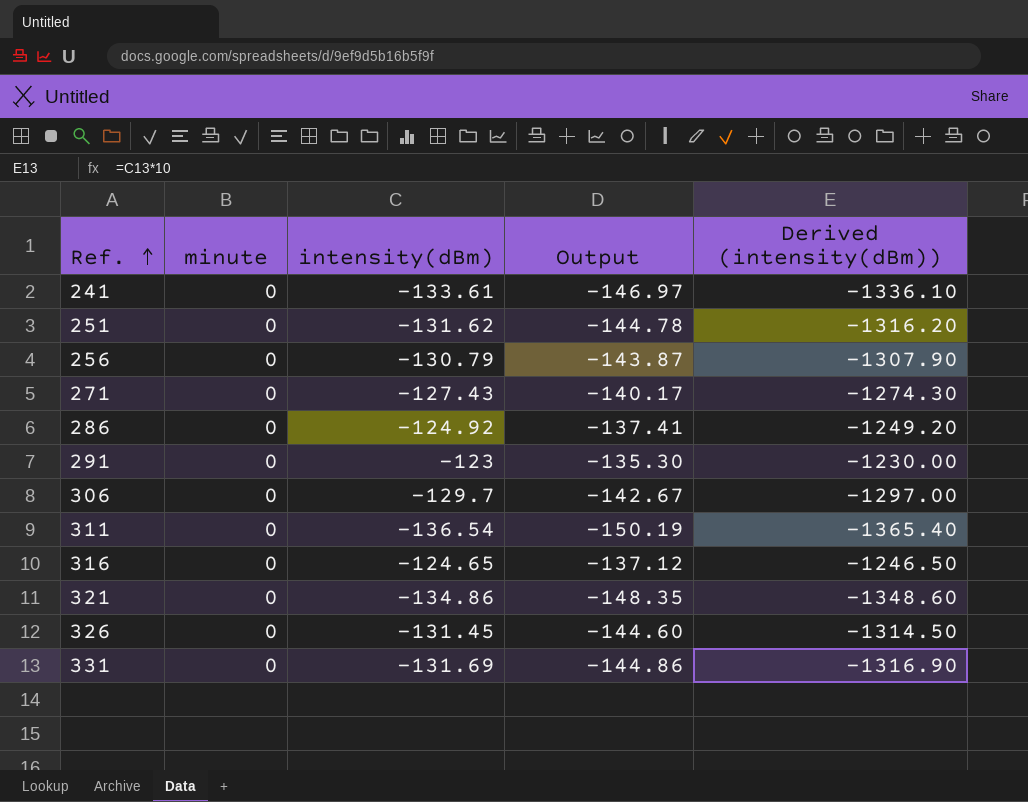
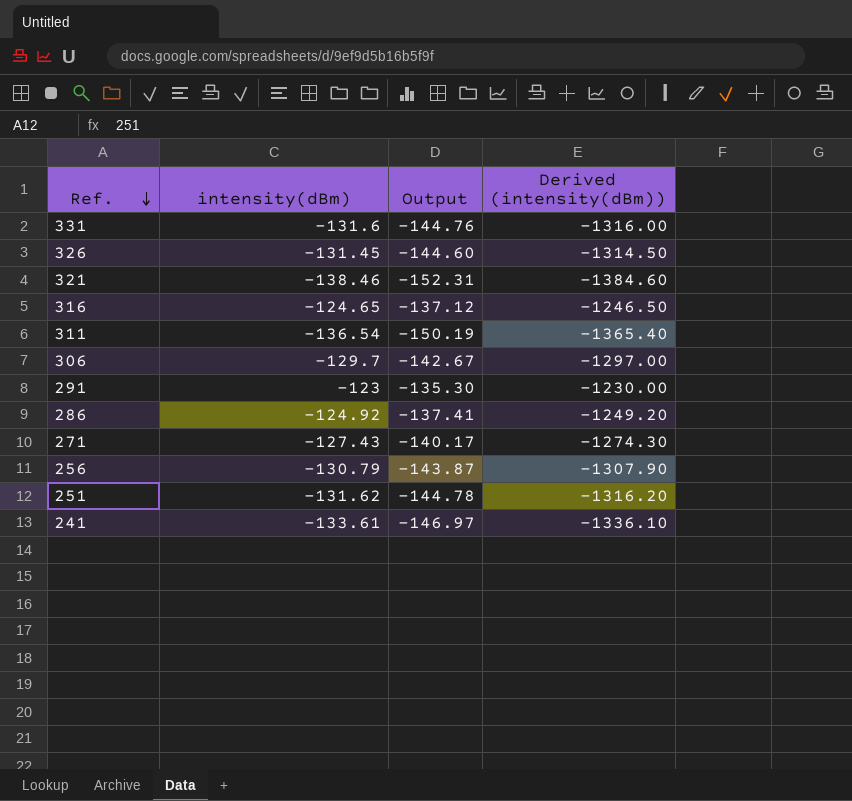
row order: Ref. ascending -> Ref. descending
column minute | position: 2 -> none
331 | intensity(dBm): -131.69 -> -131.6
331 | Output: -144.86 -> -144.76
331 | Derived (intensity(dBm)): -1316.90 -> -1316.00
321 | intensity(dBm): -134.86 -> -138.46
321 | Output: -148.35 -> -152.31
321 | Derived (intensity(dBm)): -1348.60 -> -1384.60

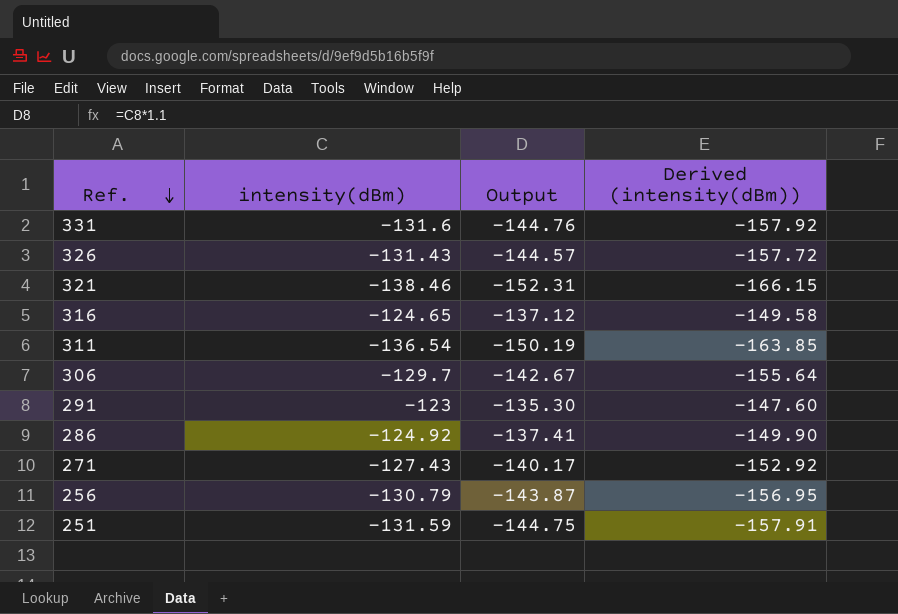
column Derived (intensity(dBm)) | formula: [intensity(dBm)] * 10 -> [intensity(dBm)] * 1.2
row 241: -133.61 | -146.97 | -1336.10 -> none
326 | intensity(dBm): -131.45 -> -131.43
326 | Output: -144.60 -> -144.57
251 | intensity(dBm): -131.62 -> -131.59
251 | Output: -144.78 -> -144.75

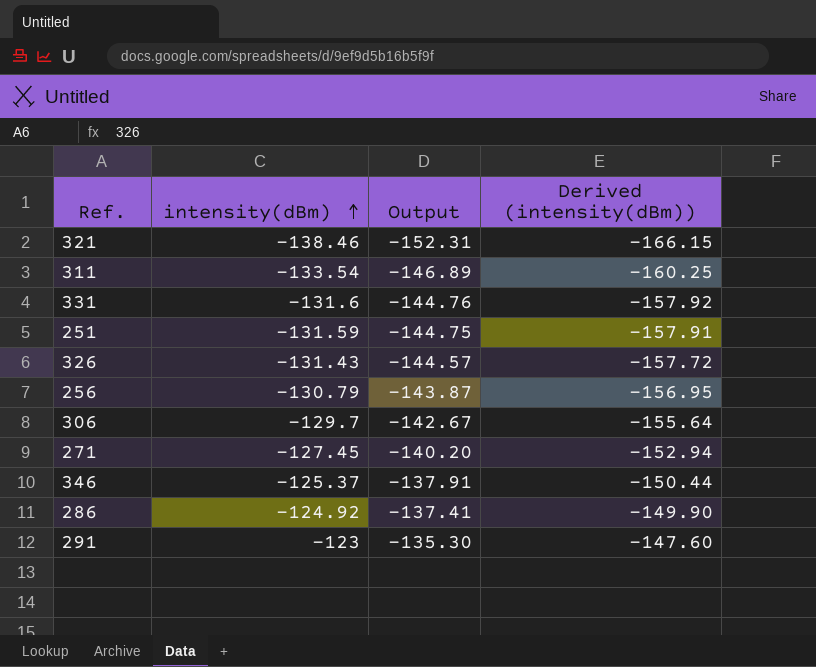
row order: Ref. descending -> intensity(dBm) ascending
row 316: -124.65 | -137.12 | -149.58 -> none
311 | intensity(dBm): -136.54 -> -133.54
311 | Output: -150.19 -> -146.89
311 | Derived (intensity(dBm)): -163.85 -> -160.25
271 | intensity(dBm): -127.43 -> -127.45
271 | Output: -140.17 -> -140.20
271 | Derived (intensity(dBm)): -152.92 -> -152.94
row 346: none -> -125.37 | -137.91 | -150.44

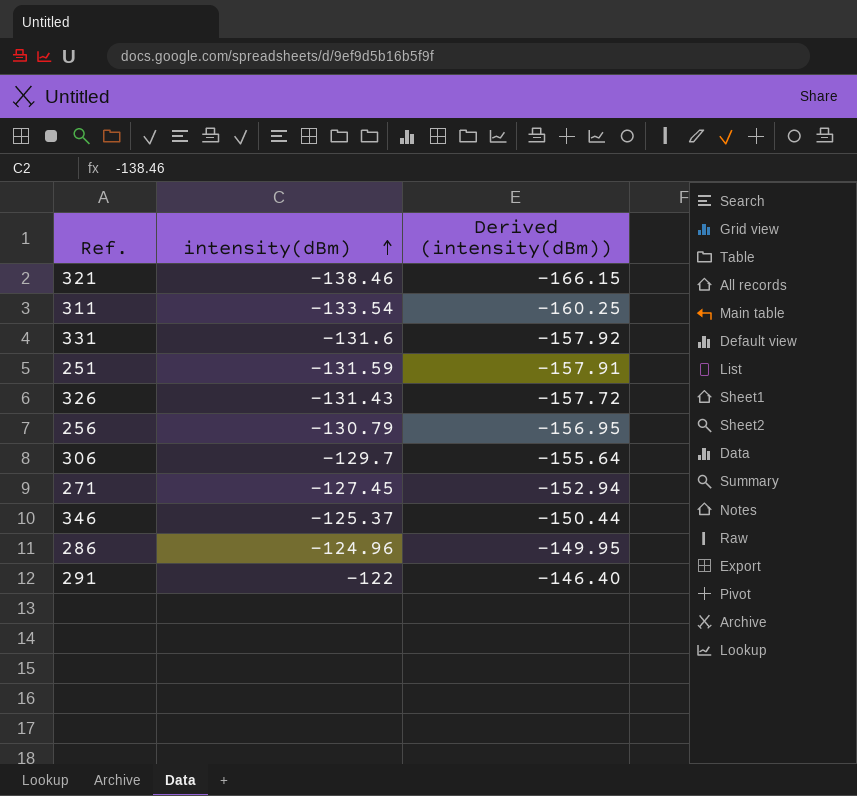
column Output | formula: [intensity(dBm)] * 1.1 -> none
286 | intensity(dBm): -124.92 -> -124.96
286 | Derived (intensity(dBm)): -149.90 -> -149.95
291 | intensity(dBm): -123 -> -122
291 | Derived (intensity(dBm)): -147.60 -> -146.40

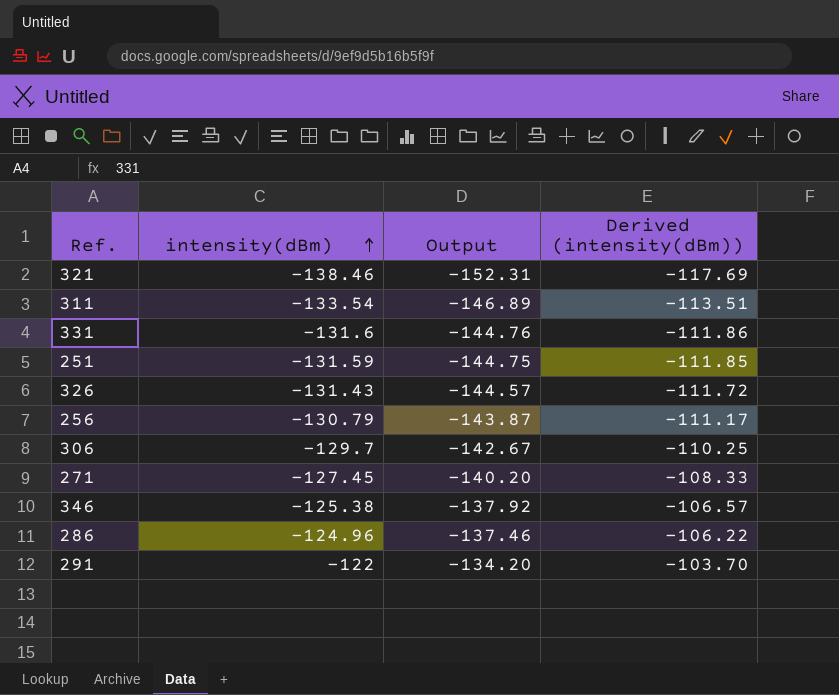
column Output | formula: none -> [intensity(dBm)] * 1.1
column Derived (intensity(dBm)) | formula: [intensity(dBm)] * 1.2 -> [intensity(dBm)] * 0.85
346 | intensity(dBm): -125.37 -> -125.38

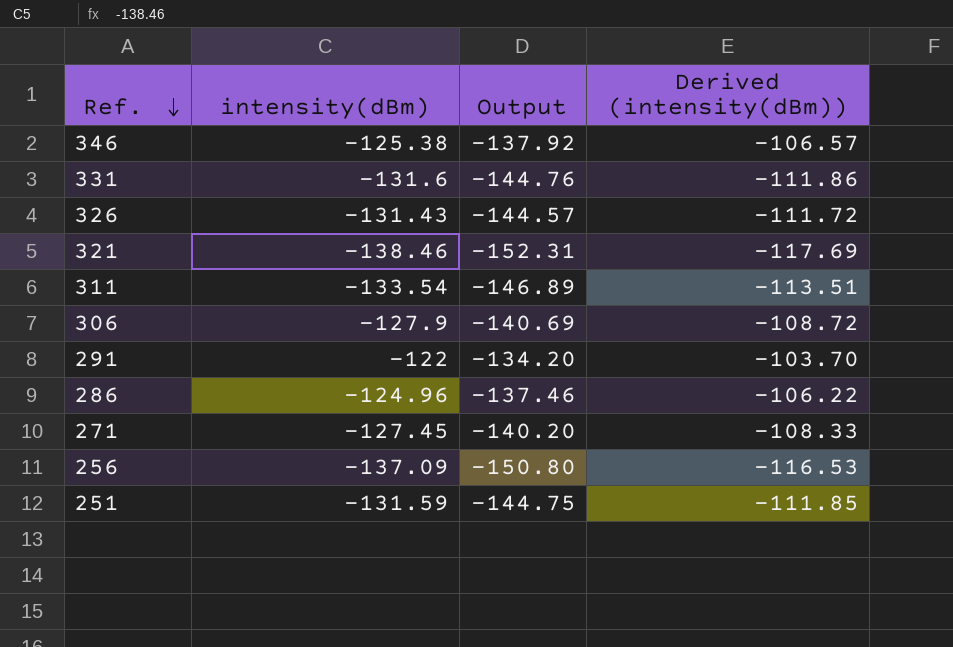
row order: intensity(dBm) ascending -> Ref. descending
306 | intensity(dBm): -129.7 -> -127.9
306 | Output: -142.67 -> -140.69
306 | Derived (intensity(dBm)): -110.25 -> -108.72
256 | intensity(dBm): -130.79 -> -137.09
256 | Output: -143.87 -> -150.80
256 | Derived (intensity(dBm)): -111.17 -> -116.53

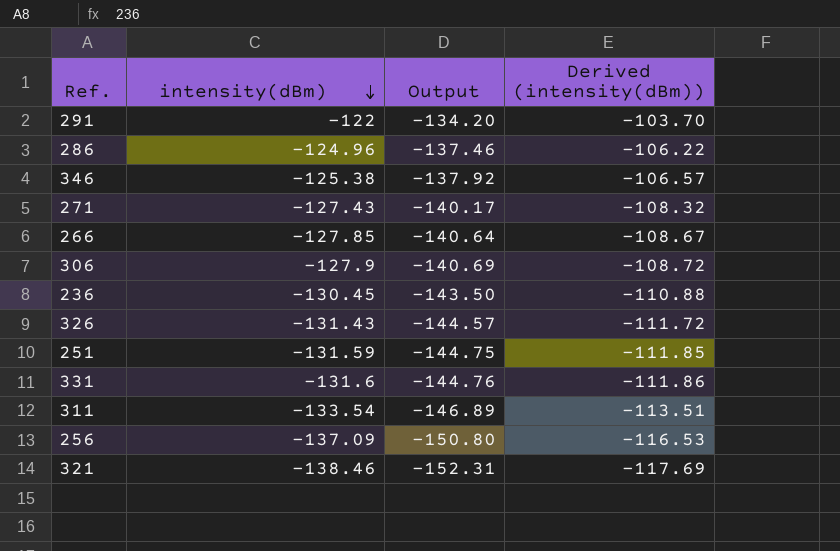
row order: Ref. descending -> intensity(dBm) descending
271 | intensity(dBm): -127.45 -> -127.43
271 | Output: -140.20 -> -140.17
271 | Derived (intensity(dBm)): -108.33 -> -108.32
row 266: none -> -127.85 | -140.64 | -108.67
row 236: none -> -130.45 | -143.50 | -110.88

